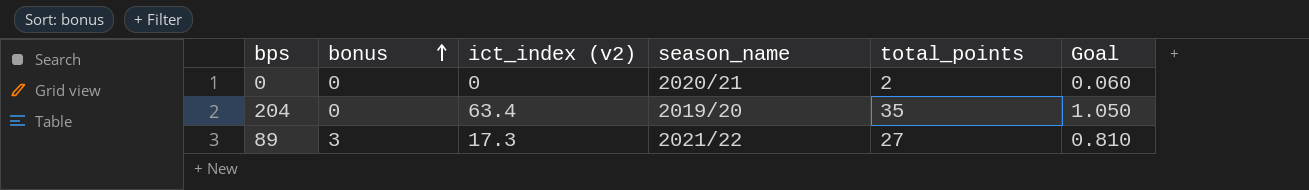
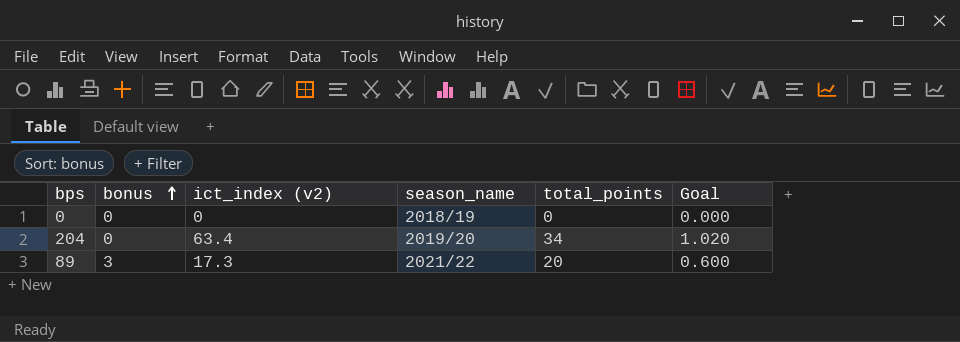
0 | season_name: 2020/21 -> 2018/19
0 | total_points: 2 -> 0
0 | Goal: 0.060 -> 0.000
204 | total_points: 35 -> 34
204 | Goal: 1.050 -> 1.020
89 | total_points: 27 -> 20
89 | Goal: 0.810 -> 0.600

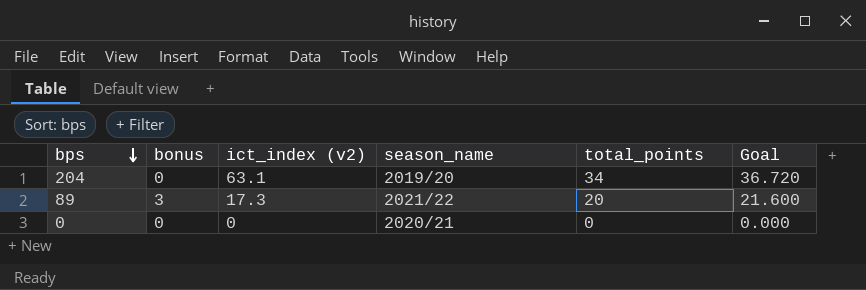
row order: bonus ascending -> bps descending
column Goal | formula: [total_points] * 0.03 -> [total_points] * 1.08
204 | ict_index (v2): 63.4 -> 63.1
0 | season_name: 2018/19 -> 2020/21

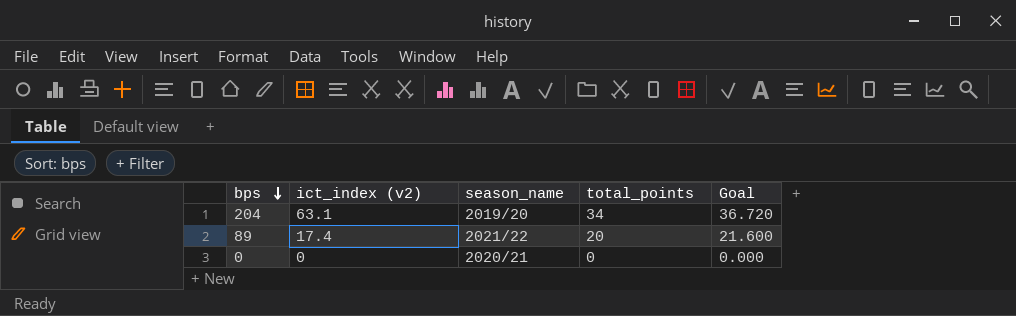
column bonus | position: 2 -> none
89 | ict_index (v2): 17.3 -> 17.4

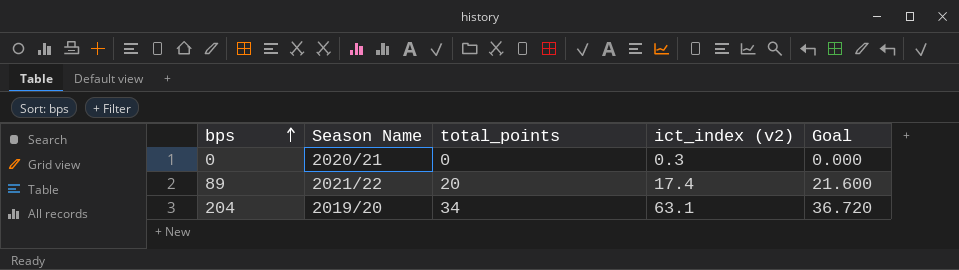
row order: bps descending -> bps ascending
column name: season_name -> Season Name
column ict_index (v2) | position: 2 -> 4
0 | ict_index (v2): 0 -> 0.3

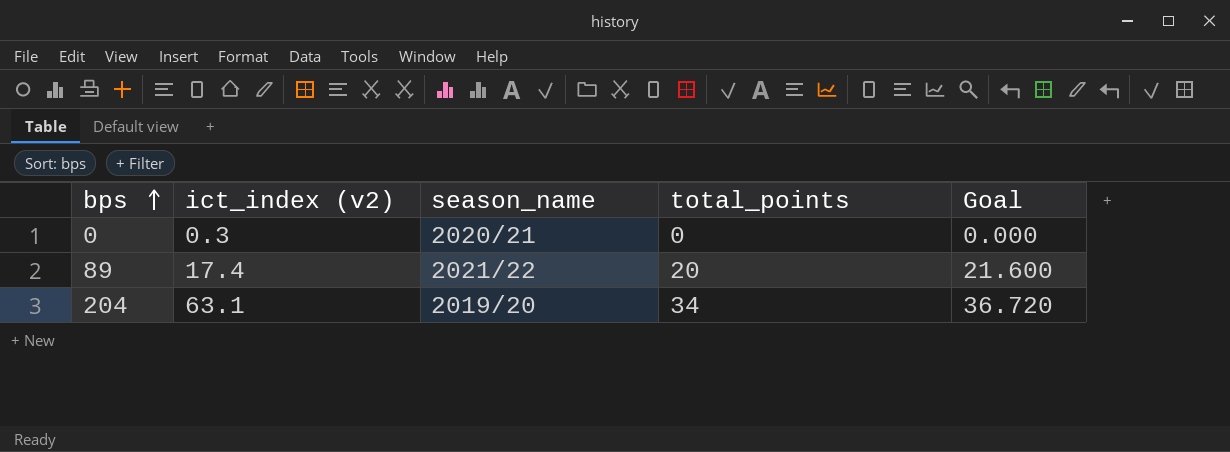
column ict_index (v2) | position: 4 -> 2
column name: Season Name -> season_name

